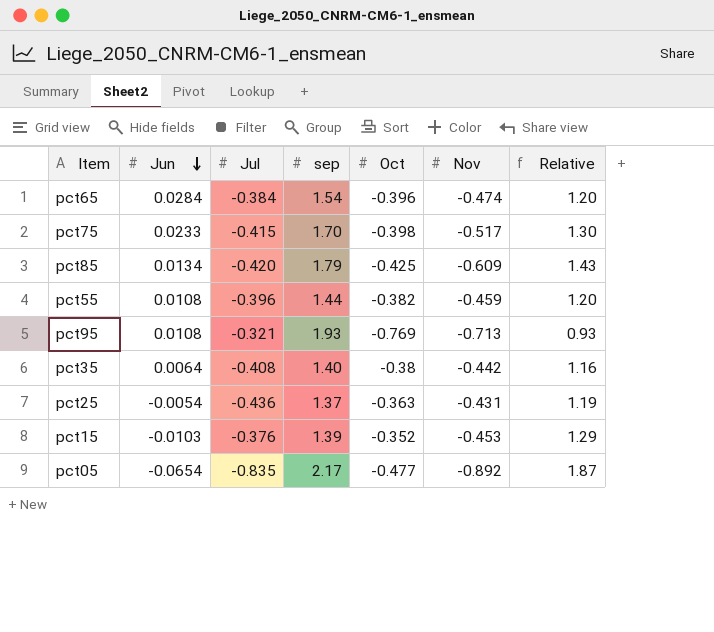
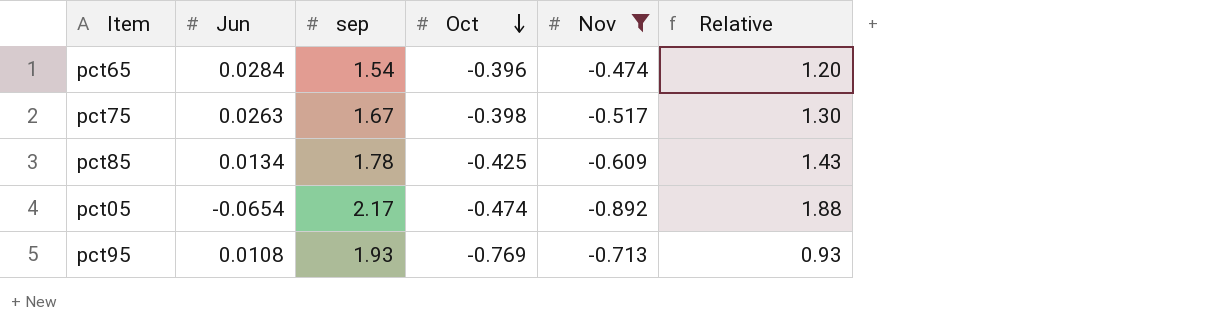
filter: none -> Nov <= -0.474
row order: Jun descending -> Oct descending
column Jul | position: 3 -> none
pct75 | Jun: 0.0233 -> 0.0263
pct75 | sep: 1.70 -> 1.67
pct85 | sep: 1.79 -> 1.78
pct05 | Oct: -0.477 -> -0.474
pct05 | Relative: 1.87 -> 1.88

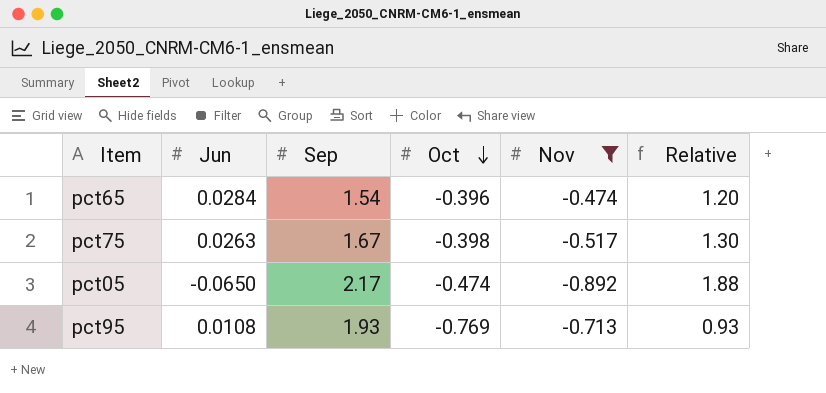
column name: sep -> Sep
row pct85: 0.0134 | 1.78 | -0.425 | -0.609 | 1.43 -> none
pct05 | Jun: -0.0654 -> -0.0650

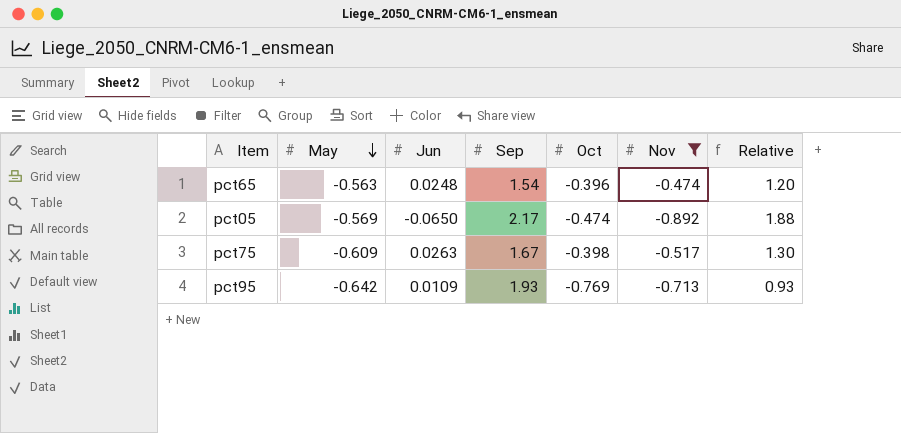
row order: Oct descending -> May descending
column May | position: none -> 2
pct65 | Jun: 0.0284 -> 0.0248
pct95 | Jun: 0.0108 -> 0.0109

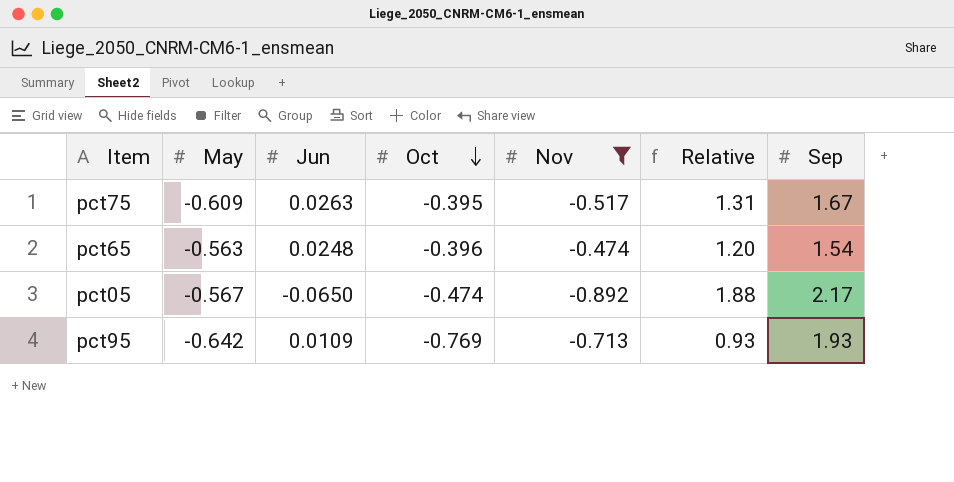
row order: May descending -> Oct descending
column Sep | position: 4 -> 7
pct75 | Oct: -0.398 -> -0.395
pct75 | Relative: 1.30 -> 1.31
pct05 | May: -0.569 -> -0.567

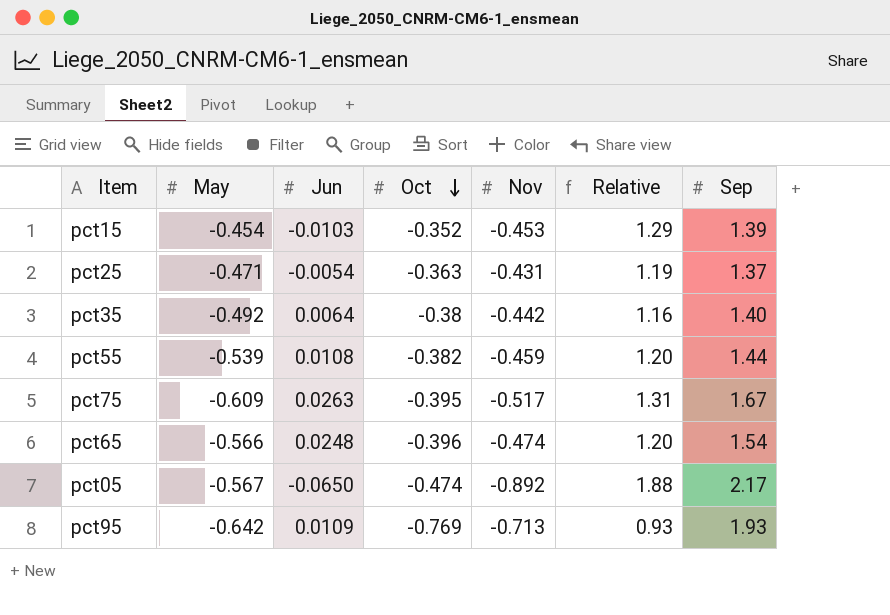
filter: Nov <= -0.474 -> none
pct65 | May: -0.563 -> -0.566

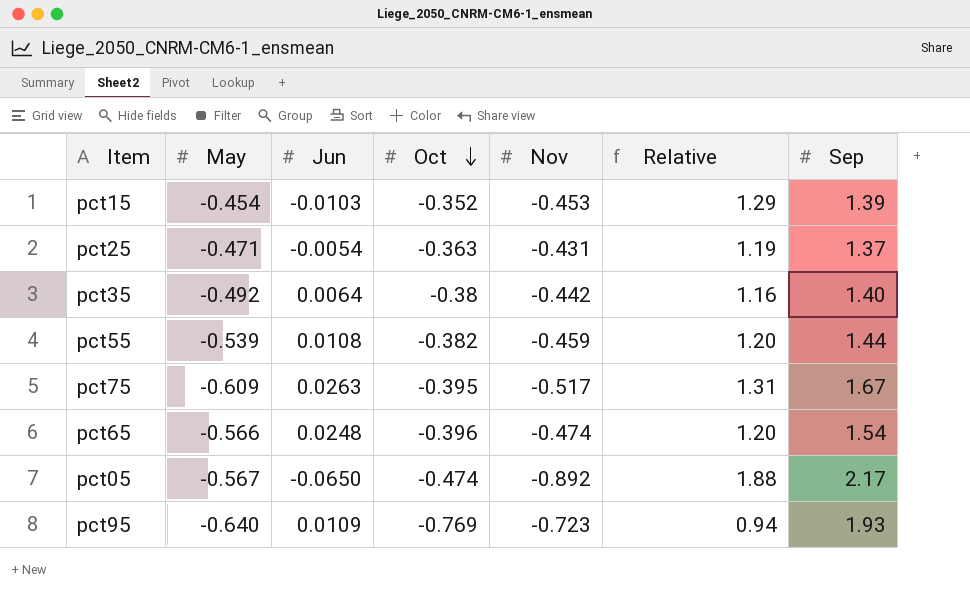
pct95 | May: -0.642 -> -0.640
pct95 | Nov: -0.713 -> -0.723
pct95 | Relative: 0.93 -> 0.94

